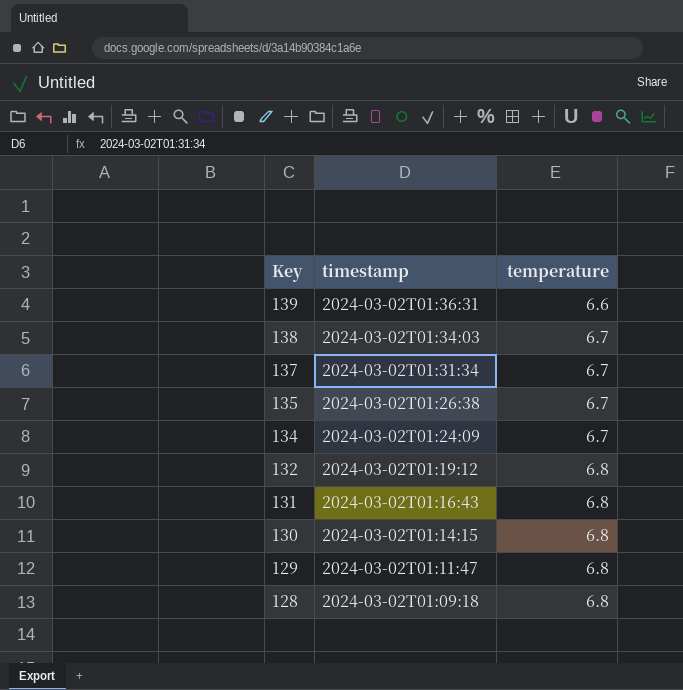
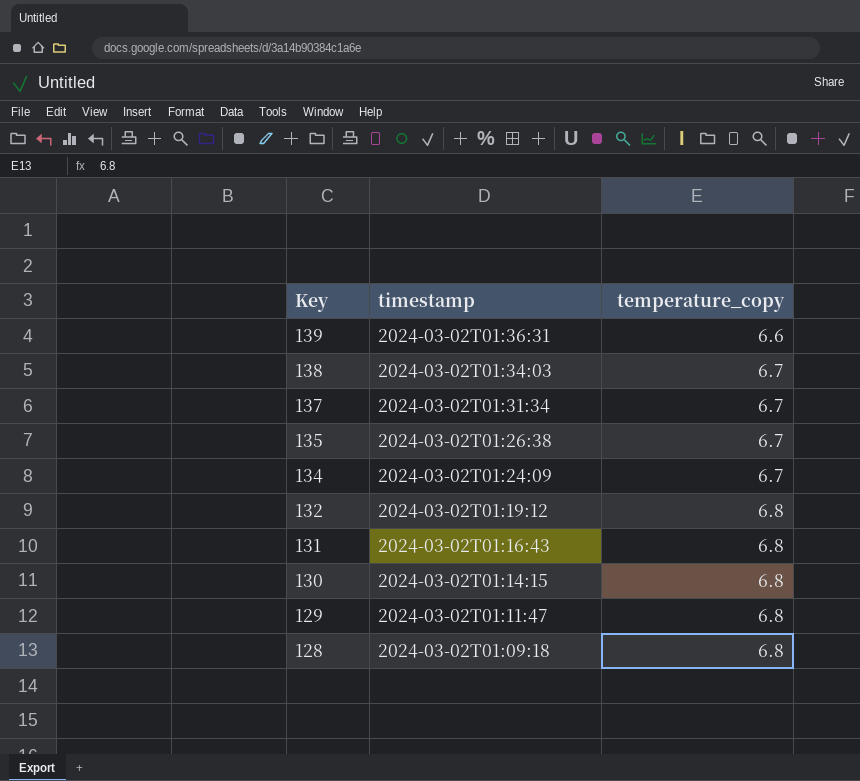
column name: temperature -> temperature_copy

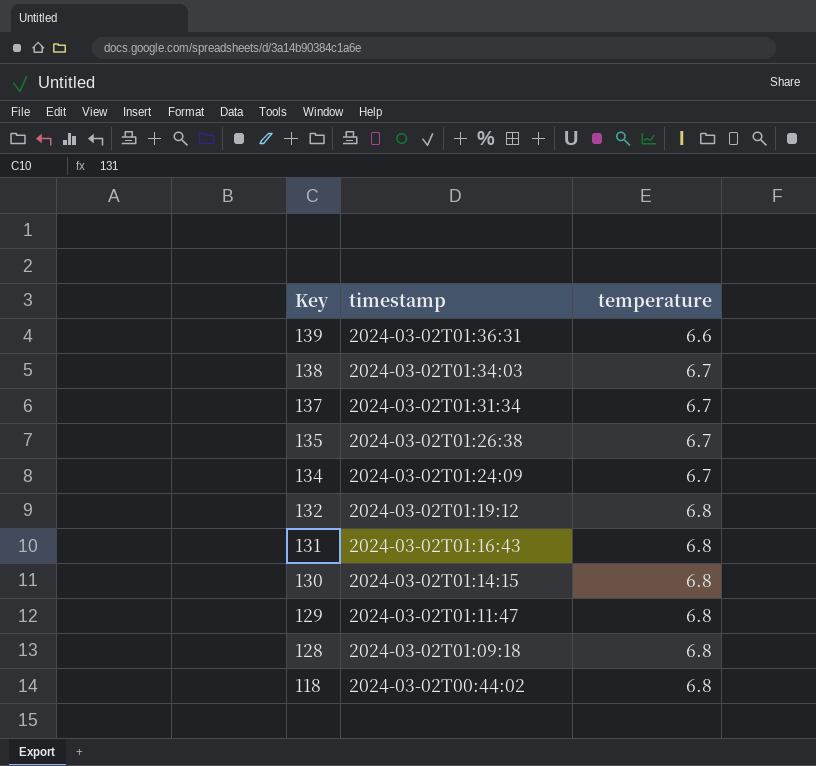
column name: temperature_copy -> temperature
row 118: none -> 2024-03-02T00:44:02 | 6.8

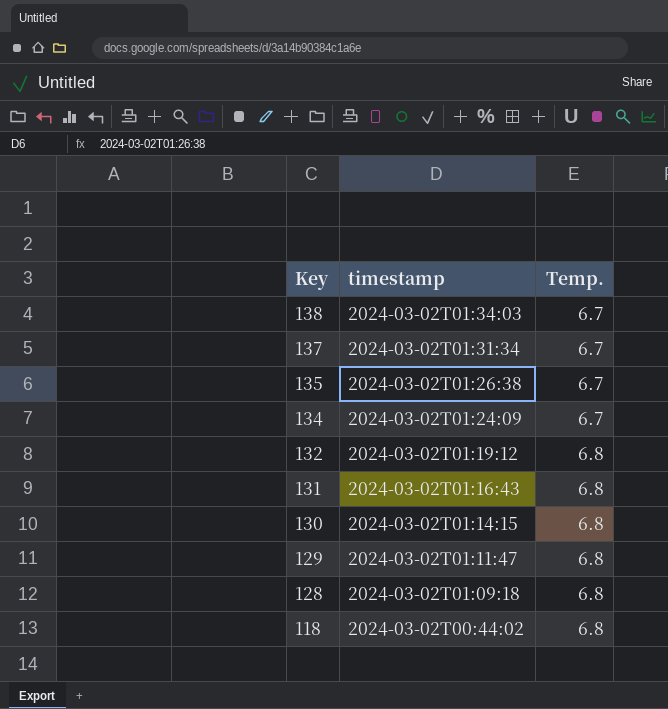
column name: temperature -> Temp.
row 139: 2024-03-02T01:36:31 | 6.6 -> none

